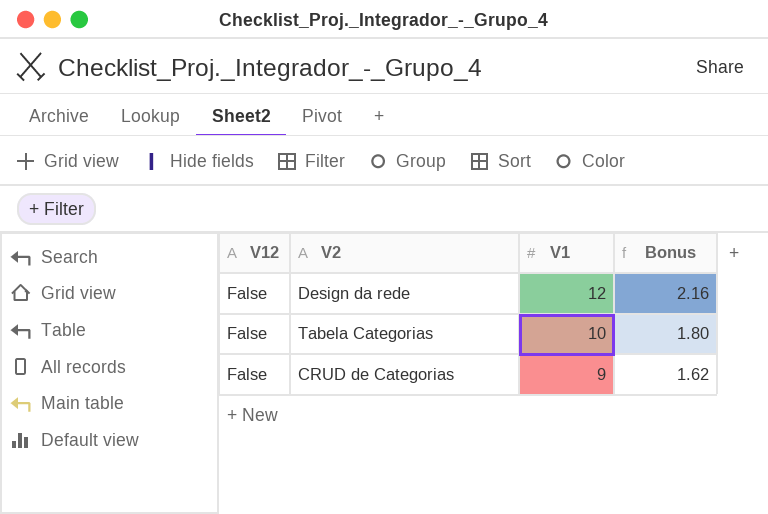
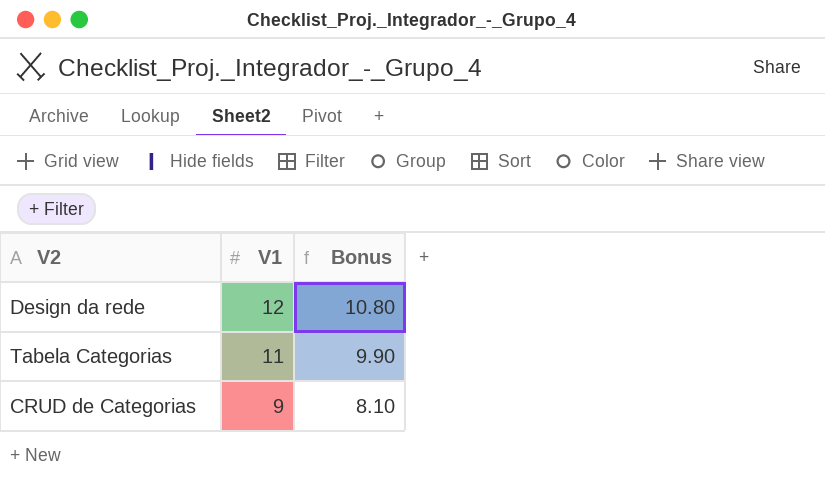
column V12 | position: 1 -> none
column Bonus | formula: [V1] * 0.18 -> [V1] * 0.9
Tabela Categorias | V1: 10 -> 11

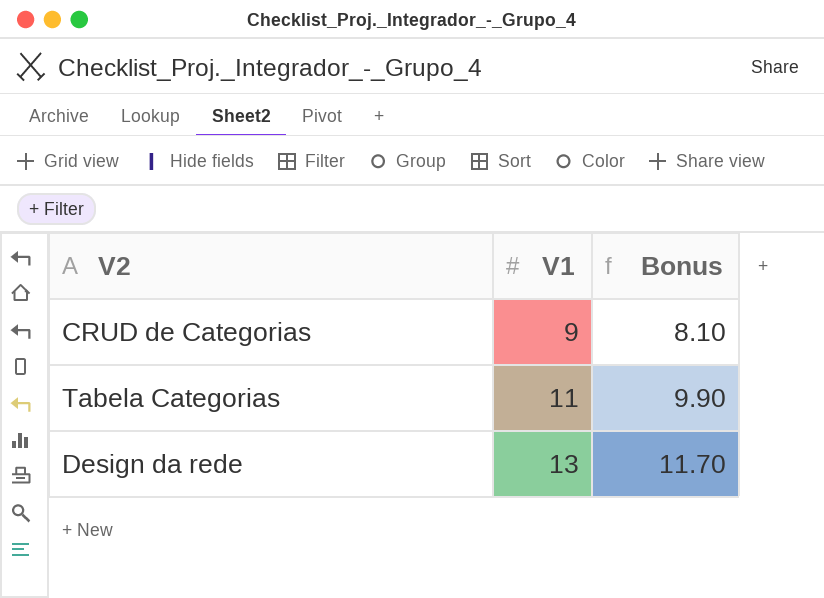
row order: V1 descending -> V1 ascending
Design da rede | V1: 12 -> 13
Design da rede | Bonus: 10.80 -> 11.70

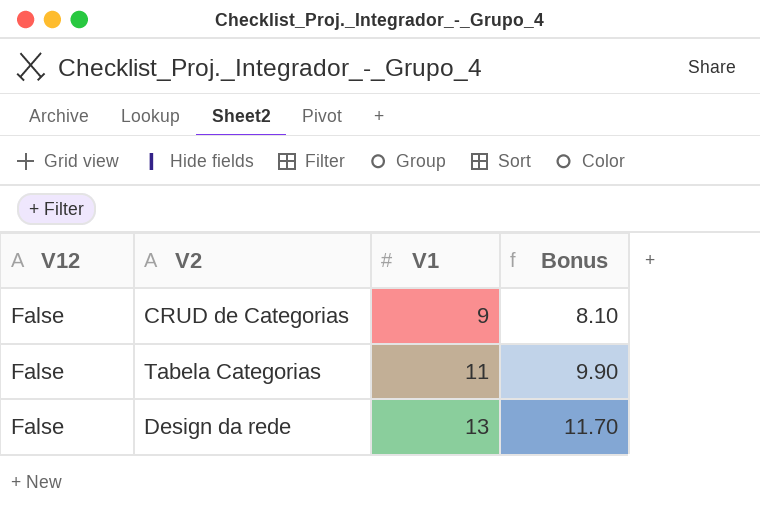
column V12 | position: none -> 1

